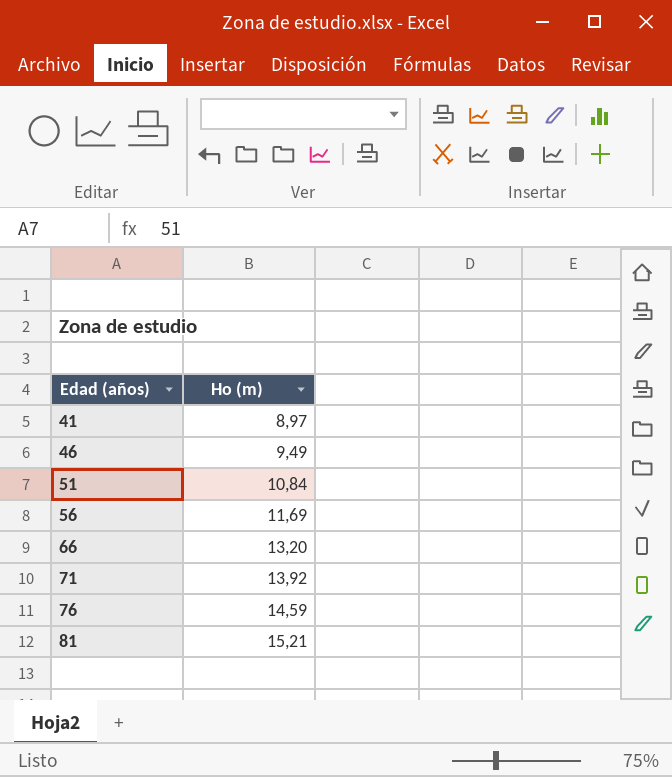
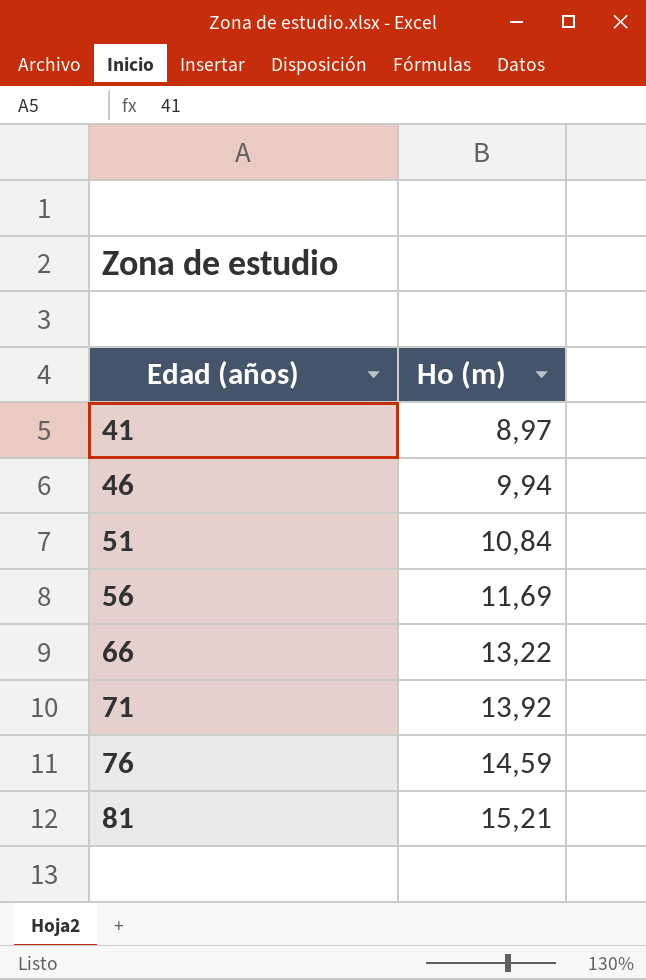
46 | Ho (m): 9,49 -> 9,94
66 | Ho (m): 13,20 -> 13,22

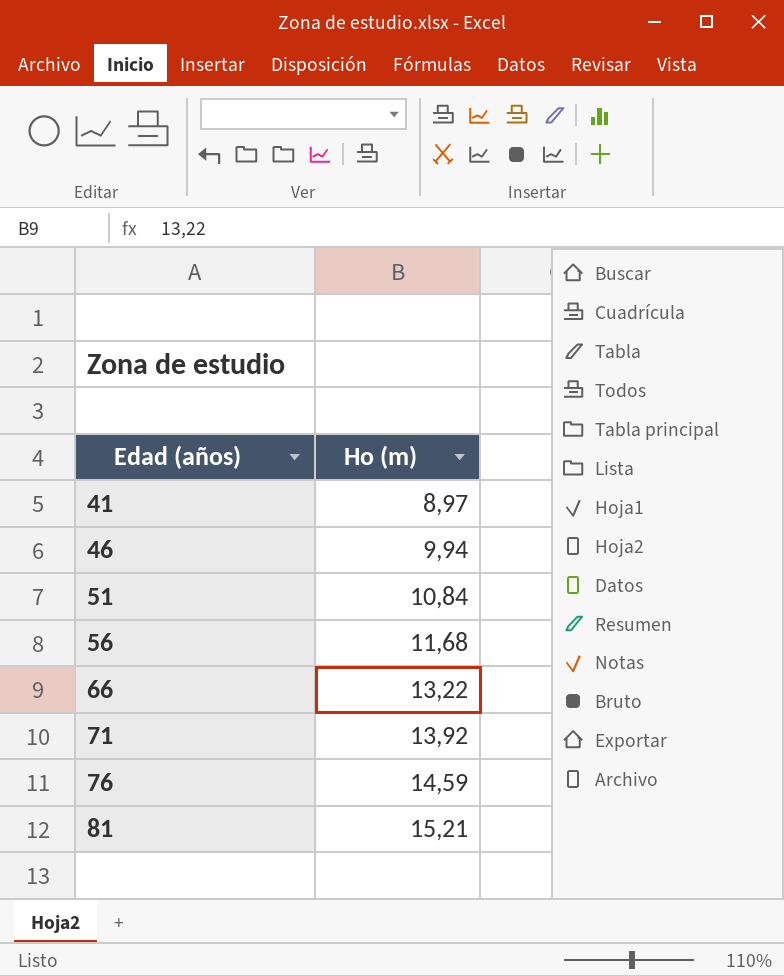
56 | Ho (m): 11,69 -> 11,68

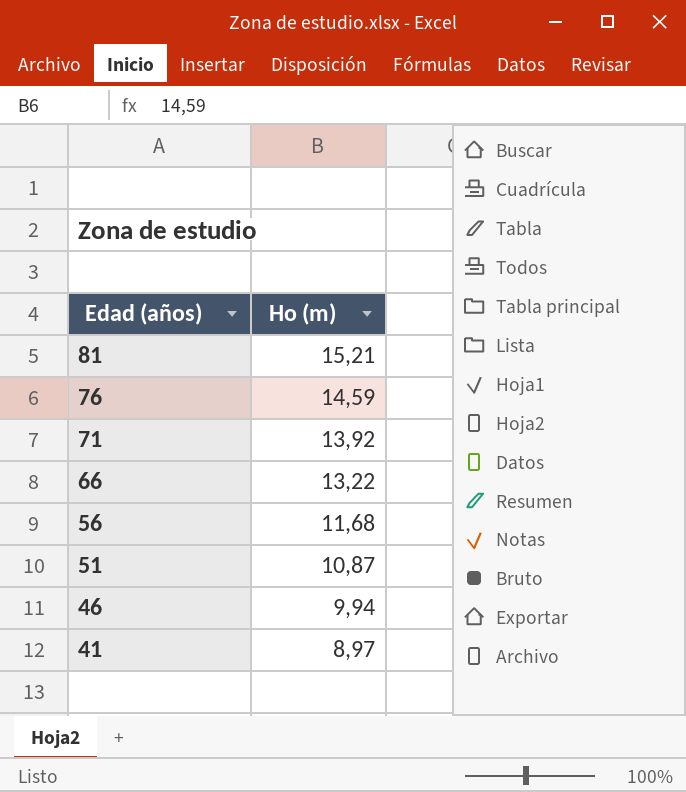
row order: Edad (años) ascending -> Edad (años) descending
51 | Ho (m): 10,84 -> 10,87

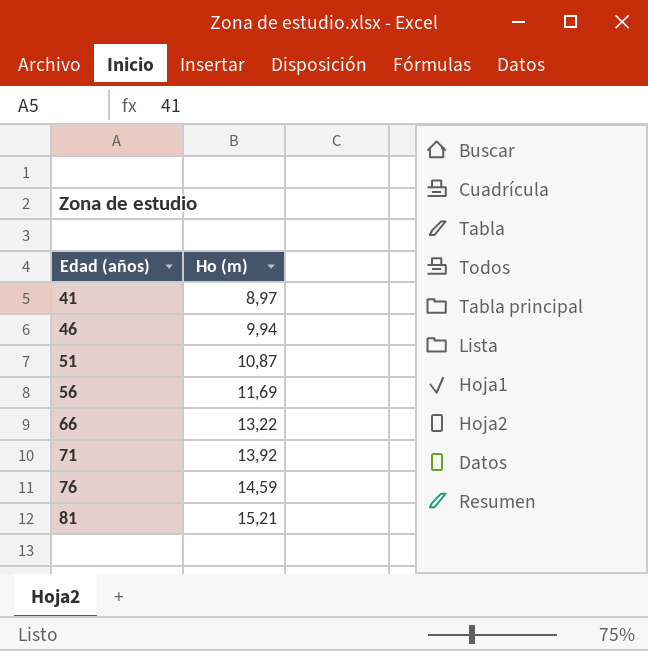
row order: Edad (años) descending -> Edad (años) ascending
56 | Ho (m): 11,68 -> 11,69

